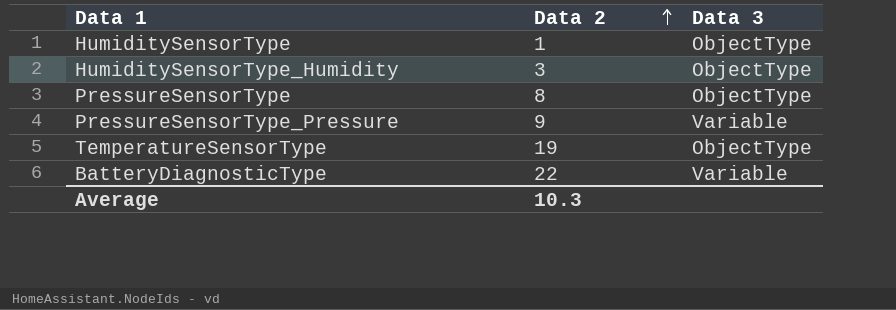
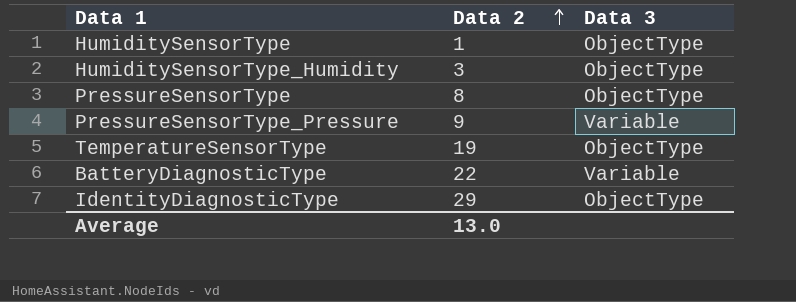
row IdentityDiagnosticType: none -> 29 | ObjectType
Average | Data 2: 10.3 -> 13.0

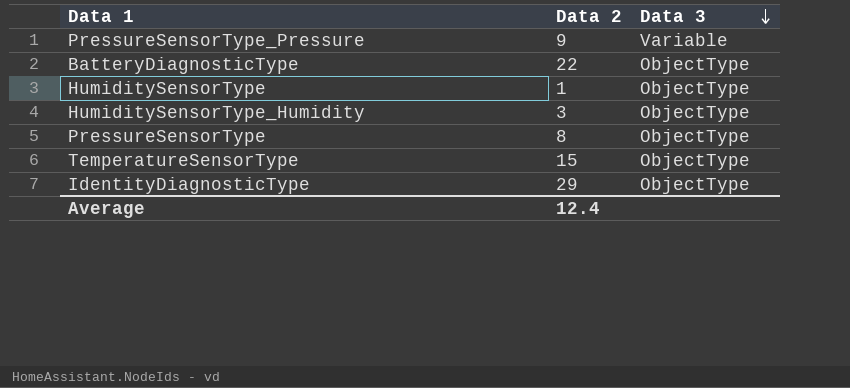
row order: Data 2 ascending -> Data 3 descending
BatteryDiagnosticType | Data 3: Variable -> ObjectType
TemperatureSensorType | Data 2: 19 -> 15
Average | Data 2: 13.0 -> 12.4

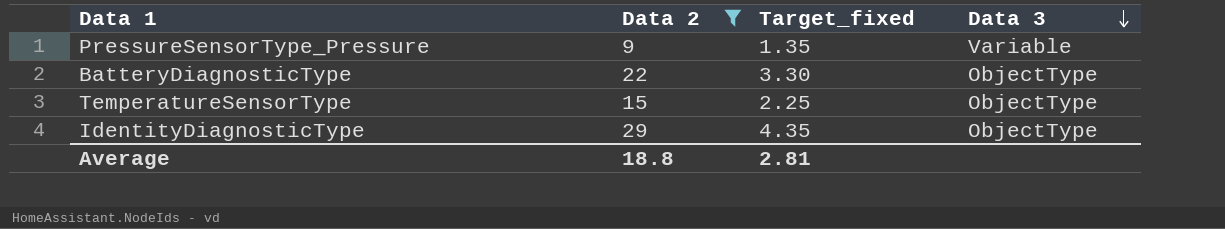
filter: none -> Data 2 >= 9
column Target_fixed | formula: none -> [Data 2] * 0.15
Average | Data 2: 12.4 -> 18.8

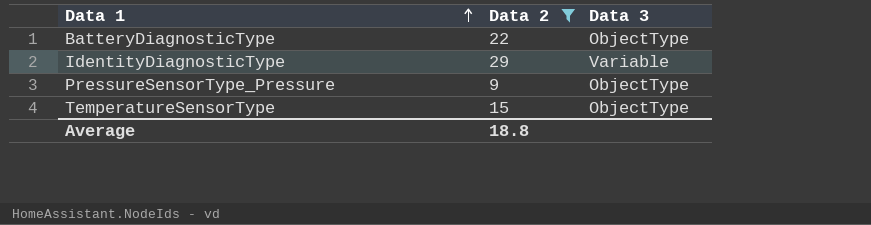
row order: Data 3 descending -> Data 1 ascending
column Target_fixed | formula: [Data 2] * 0.15 -> none
IdentityDiagnosticType | Data 3: ObjectType -> Variable
PressureSensorType_Pressure | Data 3: Variable -> ObjectType

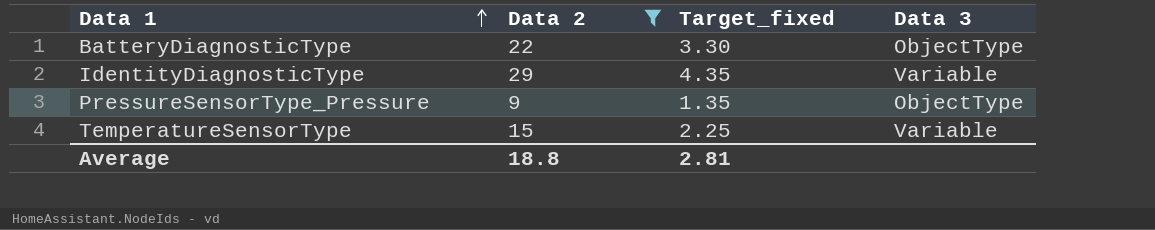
column Target_fixed | formula: none -> [Data 2] * 0.15
TemperatureSensorType | Data 3: ObjectType -> Variable

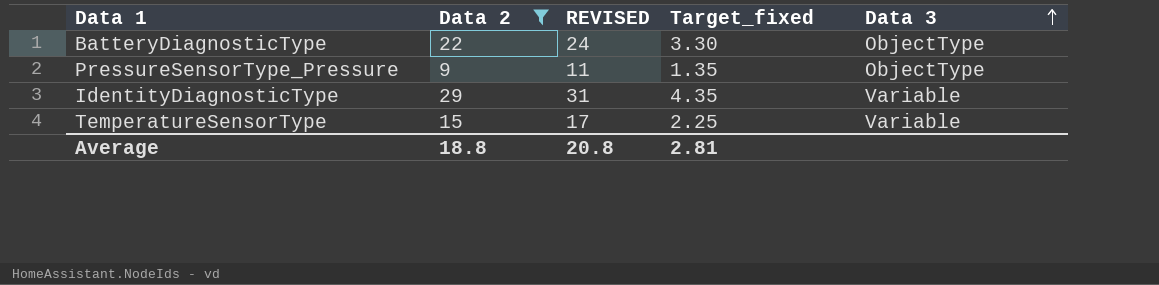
row order: Data 1 ascending -> Data 3 ascending
column REVISED | formula: none -> [Data 2] + 2

